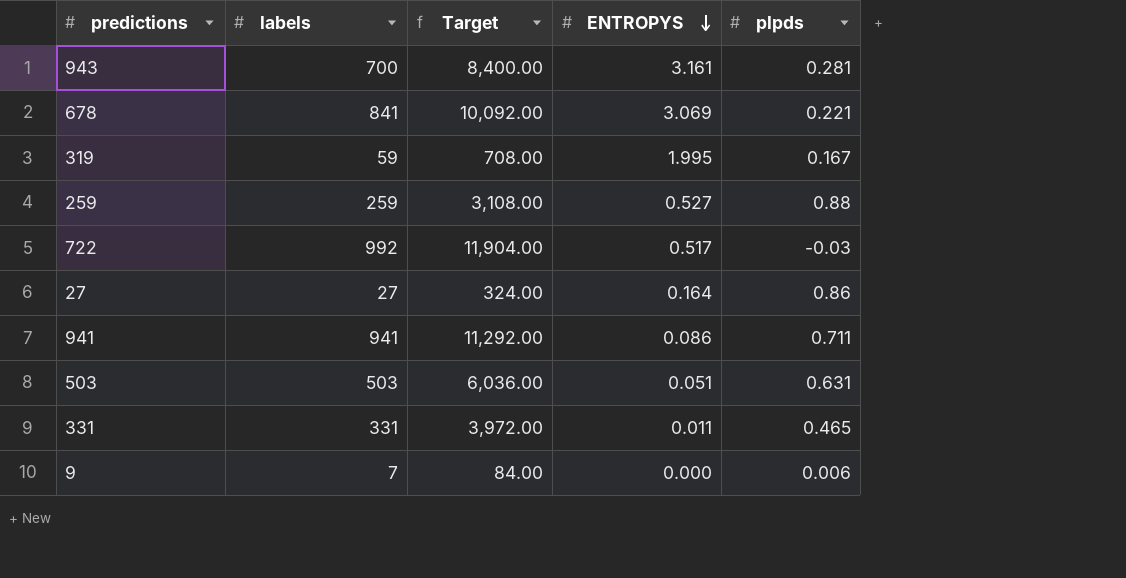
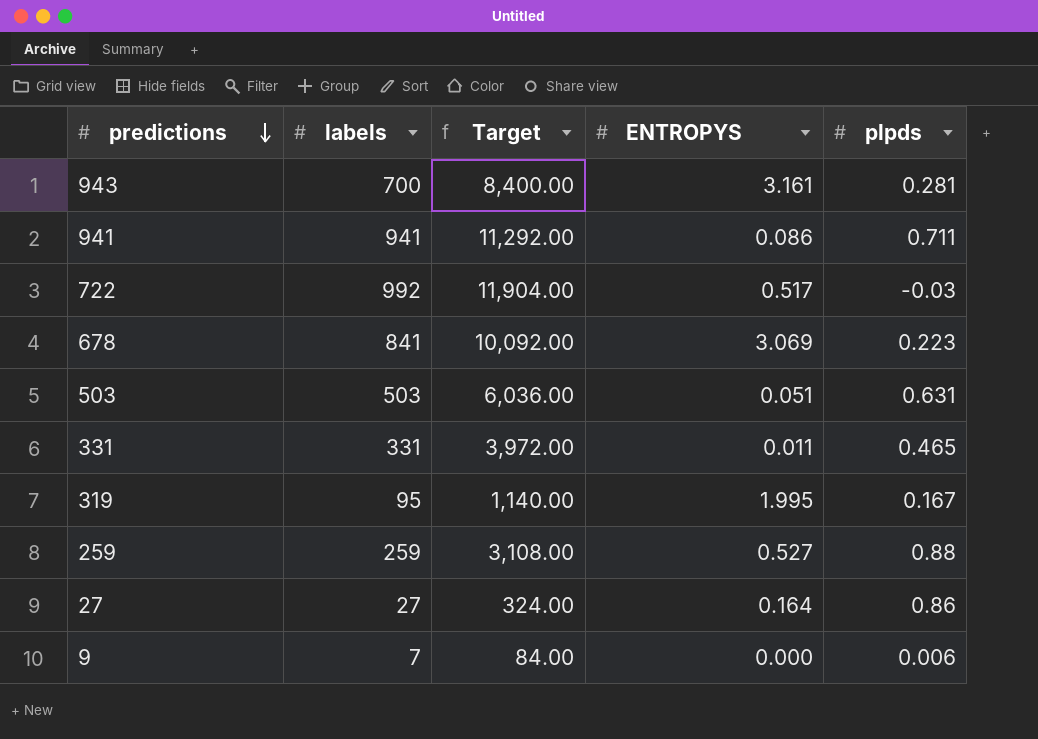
row order: ENTROPYS descending -> predictions descending
678 | plpds: 0.221 -> 0.223
319 | labels: 59 -> 95
319 | Target: 708.00 -> 1,140.00

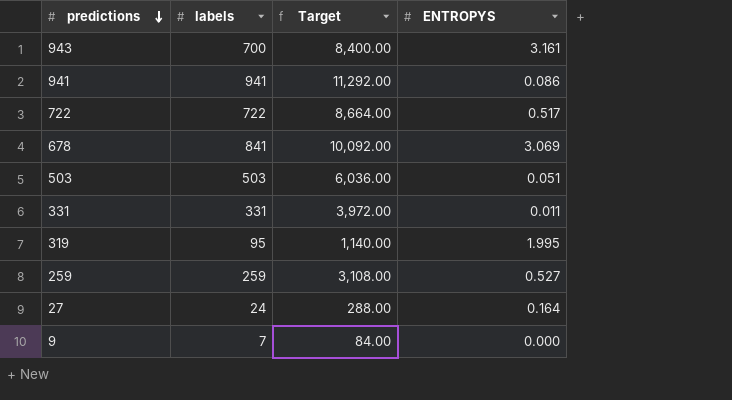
column plpds | position: 5 -> none
722 | labels: 992 -> 722
722 | Target: 11,904.00 -> 8,664.00
27 | labels: 27 -> 24
27 | Target: 324.00 -> 288.00

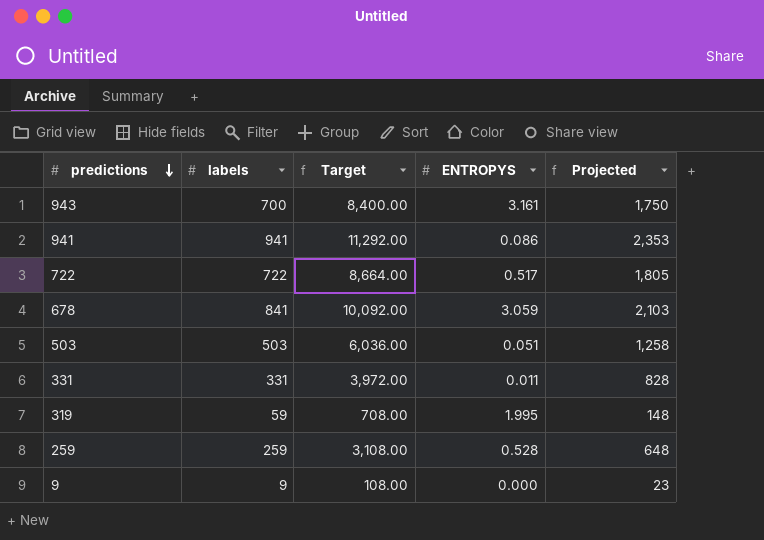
column Projected | formula: none -> [labels] * 2.5
row 27: 24 | 288.00 | 0.164 -> none
678 | ENTROPYS: 3.069 -> 3.059
319 | labels: 95 -> 59
319 | Target: 1,140.00 -> 708.00
259 | ENTROPYS: 0.527 -> 0.528
9 | labels: 7 -> 9
9 | Target: 84.00 -> 108.00

